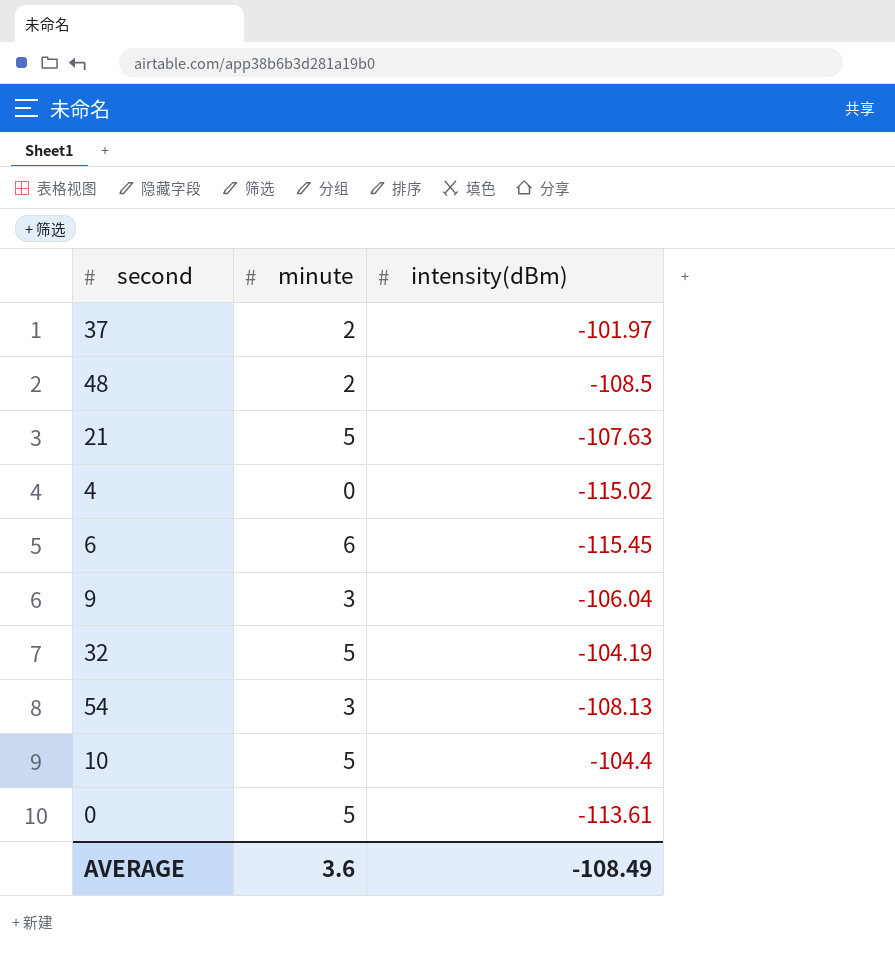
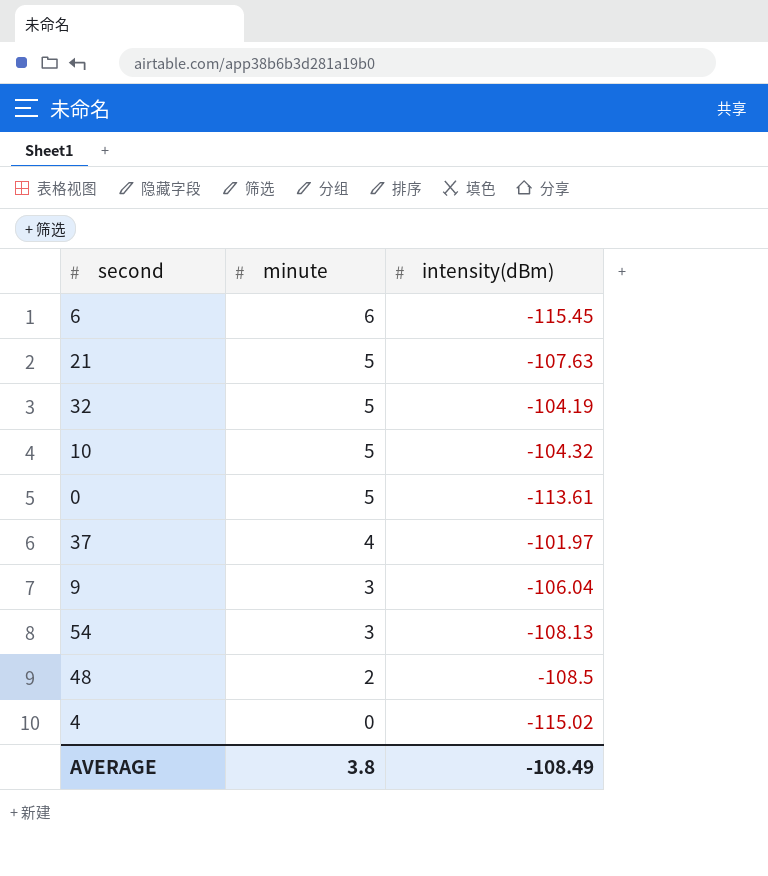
row order: none -> minute descending
10 | intensity(dBm): -104.4 -> -104.32
37 | minute: 2 -> 4
AVERAGE | minute: 3.6 -> 3.8

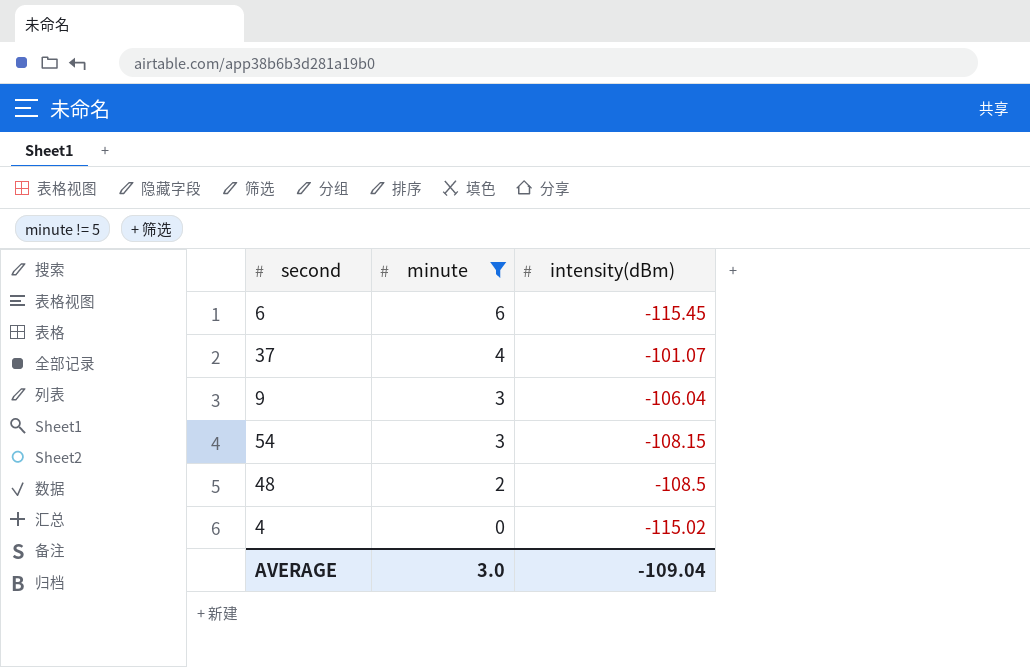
filter: none -> minute != 5
37 | intensity(dBm): -101.97 -> -101.07
54 | intensity(dBm): -108.13 -> -108.15
AVERAGE | minute: 3.8 -> 3.0
AVERAGE | intensity(dBm): -108.49 -> -109.04

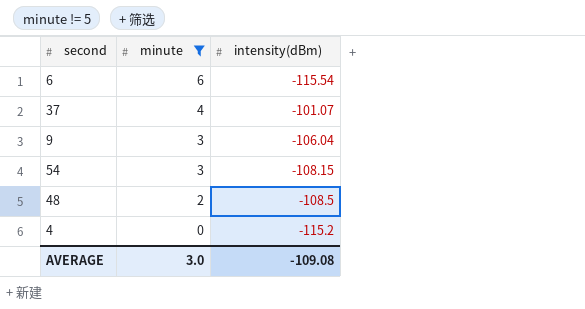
6 | intensity(dBm): -115.45 -> -115.54
4 | intensity(dBm): -115.02 -> -115.2
AVERAGE | intensity(dBm): -109.04 -> -109.08

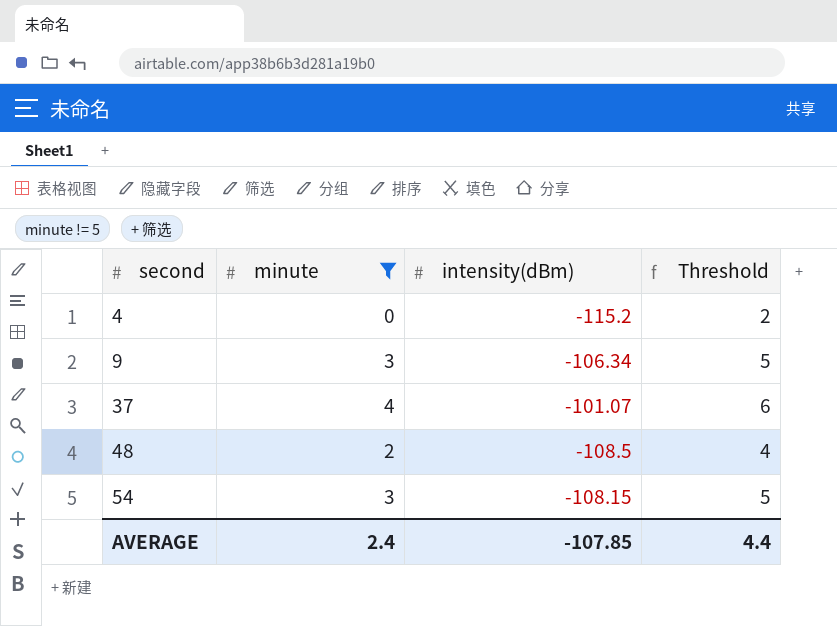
row order: minute descending -> second ascending
column Threshold | formula: none -> [minute] + 2
row 6: 6 | -115.54 -> none
9 | intensity(dBm): -106.04 -> -106.34
AVERAGE | minute: 3.0 -> 2.4
AVERAGE | intensity(dBm): -109.08 -> -107.85

